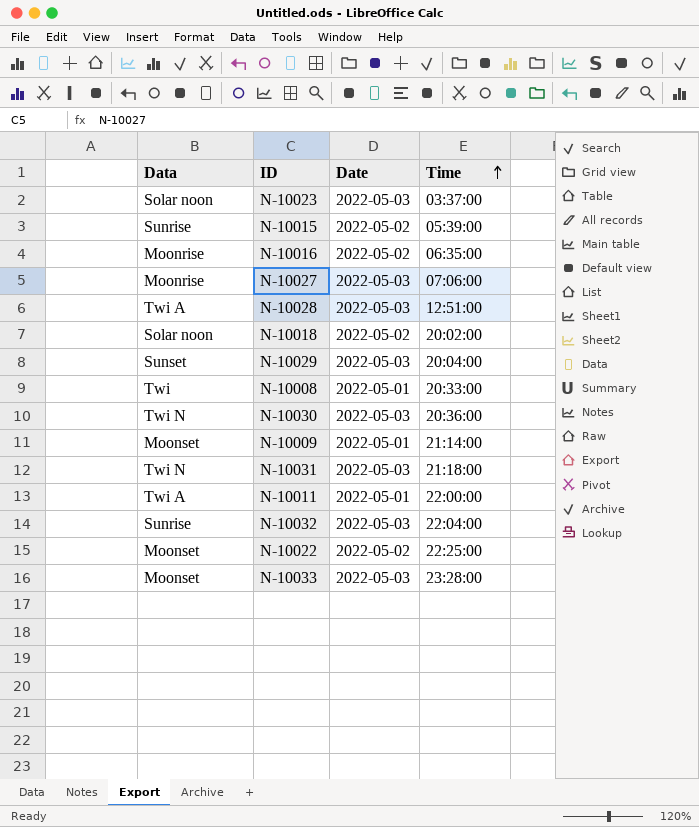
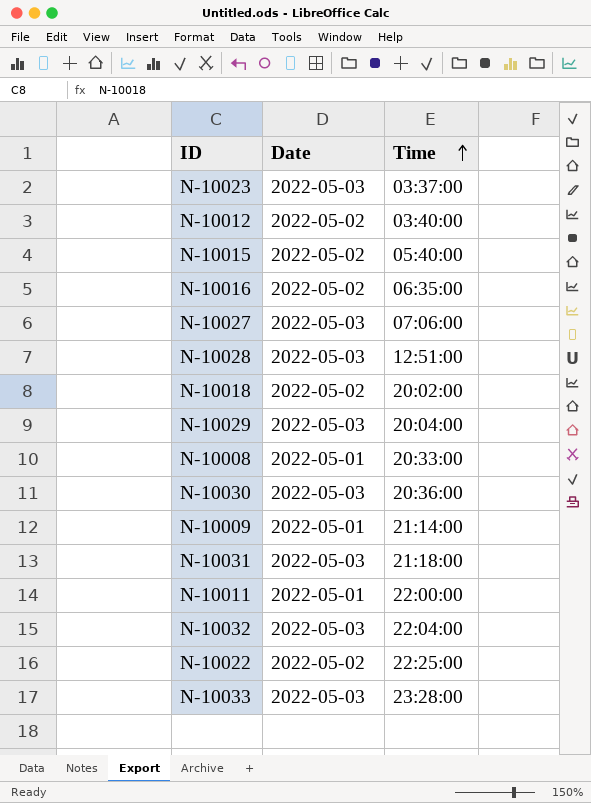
column Data | position: 1 -> none
row N-10012: none -> 2022-05-02 | 03:40:00
N-10015 | Time: 05:39:00 -> 05:40:00

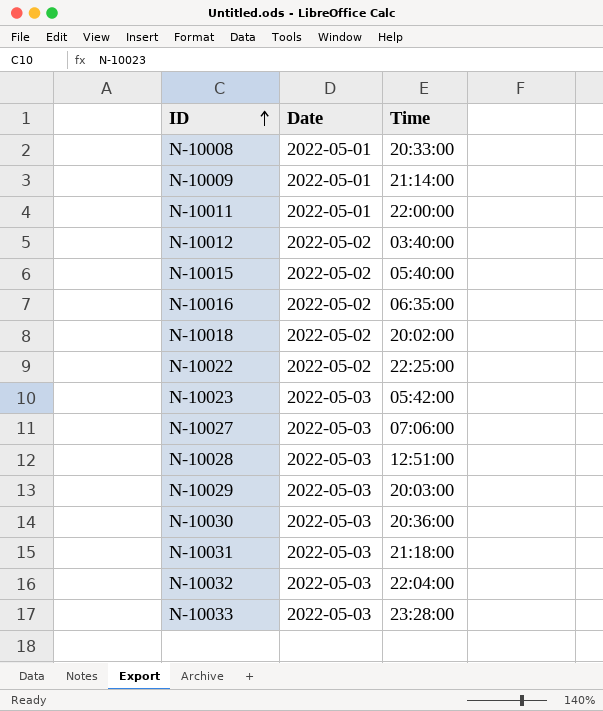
row order: Time ascending -> ID ascending
N-10023 | Time: 03:37:00 -> 05:42:00
N-10029 | Time: 20:04:00 -> 20:03:00

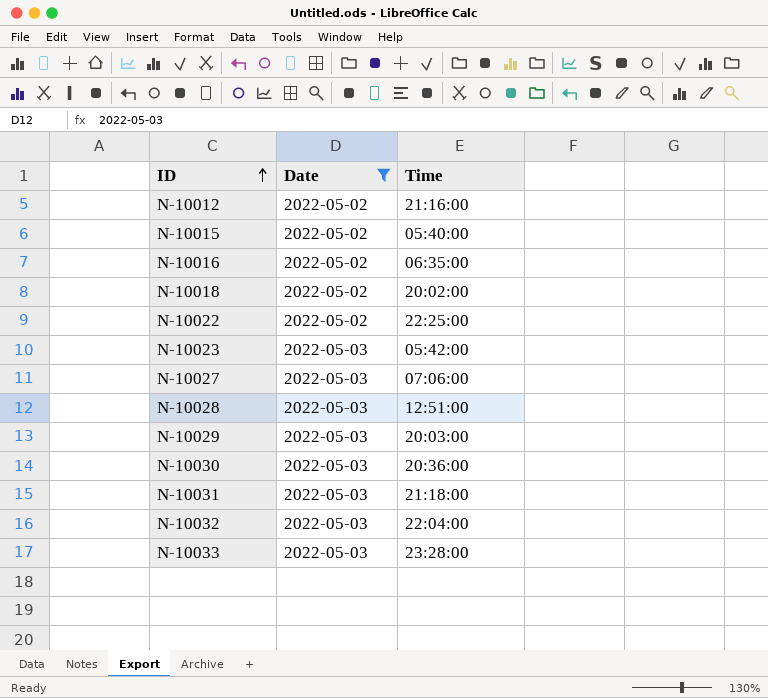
filter: none -> Date != 2022-05-01
N-10012 | Time: 03:40:00 -> 21:16:00

